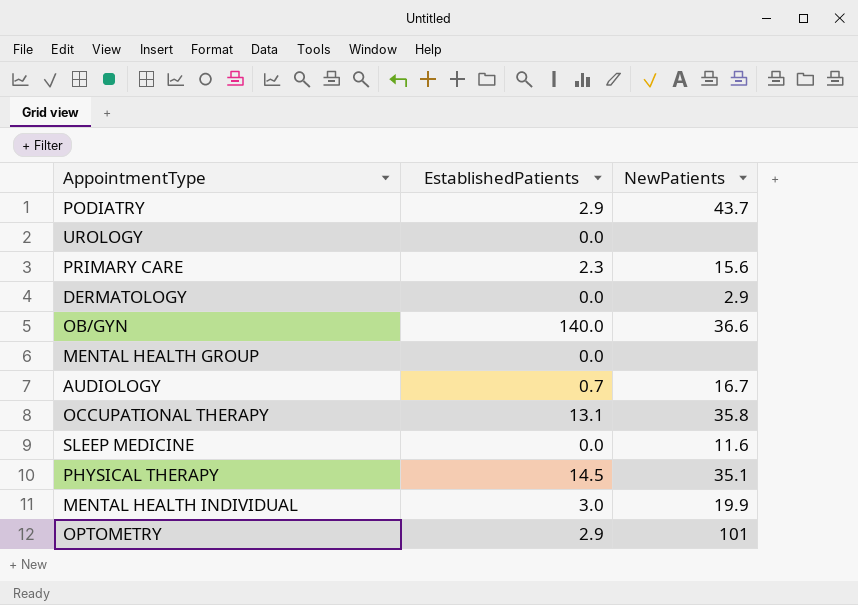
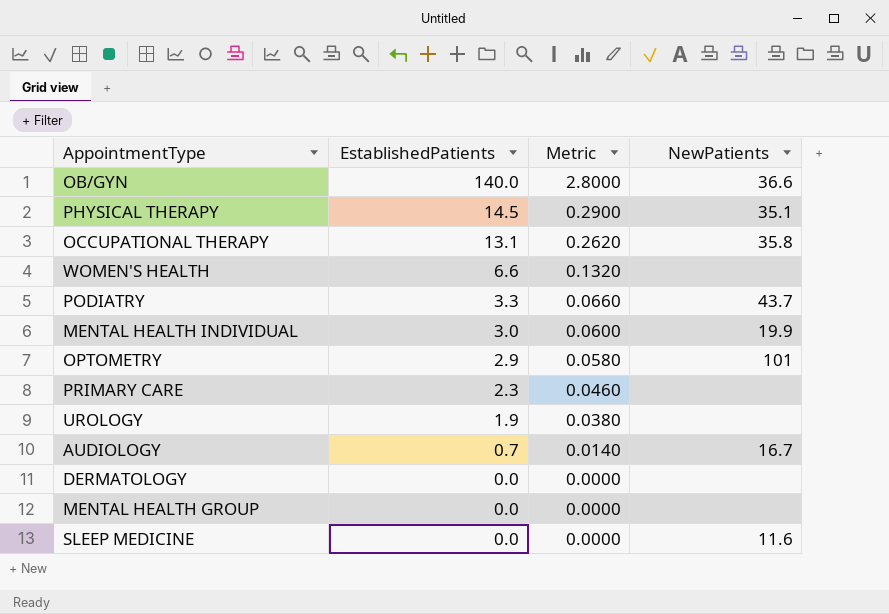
row order: none -> EstablishedPatients descending
column Metric | formula: none -> [EstablishedPatients] * 0.02
row WOMEN'S HEALTH: none -> 6.6 | 0.1320 | none
PODIATRY | EstablishedPatients: 2.9 -> 3.3
PRIMARY CARE | NewPatients: 15.6 -> none
UROLOGY | EstablishedPatients: 0.0 -> 1.9
DERMATOLOGY | NewPatients: 2.9 -> none

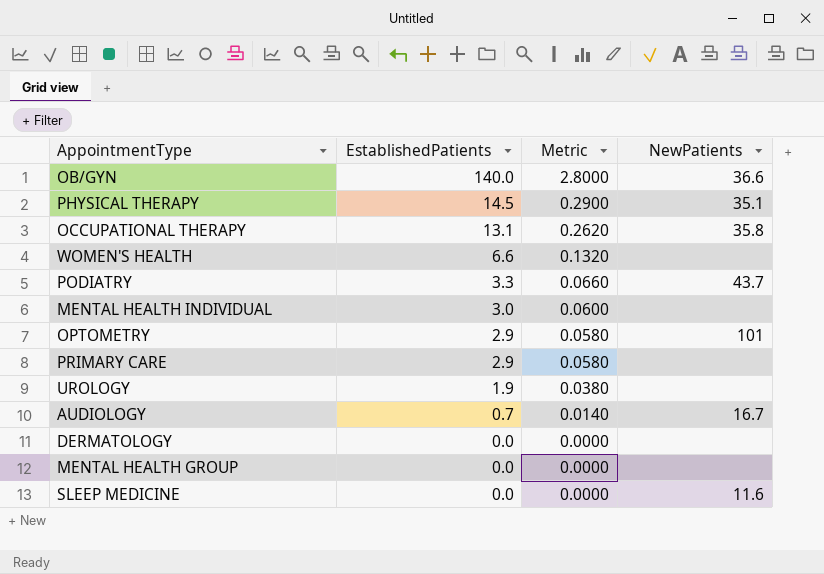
MENTAL HEALTH INDIVIDUAL | NewPatients: 19.9 -> none
PRIMARY CARE | EstablishedPatients: 2.3 -> 2.9
PRIMARY CARE | Metric: 0.0460 -> 0.0580

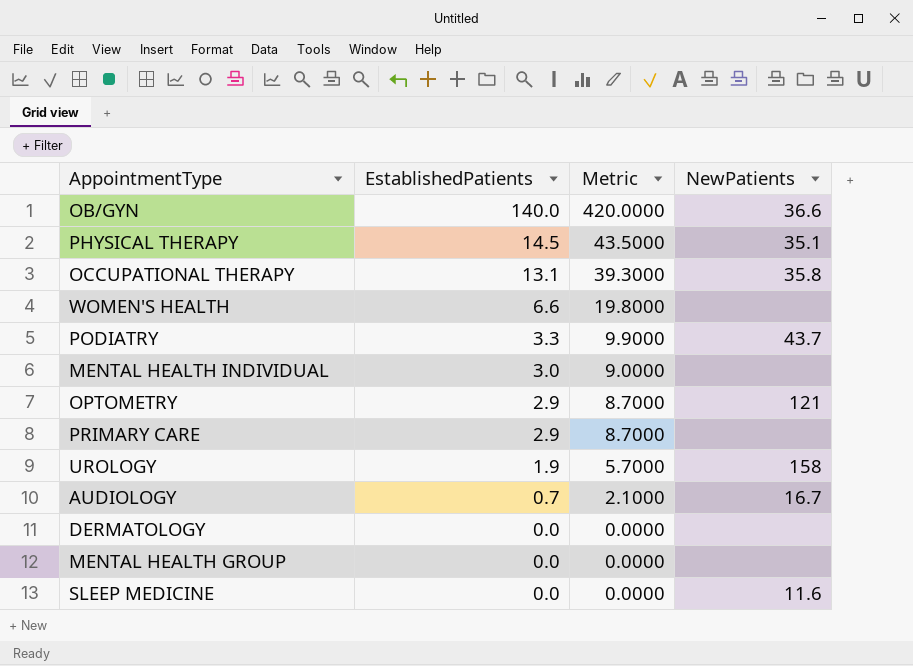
column Metric | formula: [EstablishedPatients] * 0.02 -> [EstablishedPatients] * 3
OPTOMETRY | NewPatients: 101 -> 121
UROLOGY | NewPatients: none -> 158

